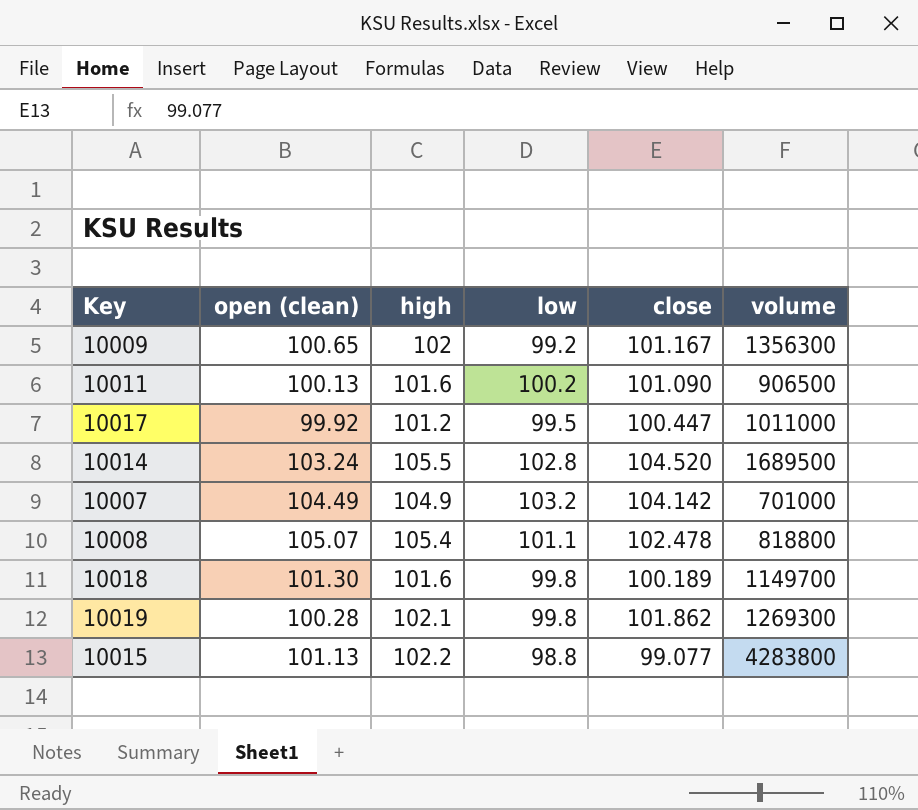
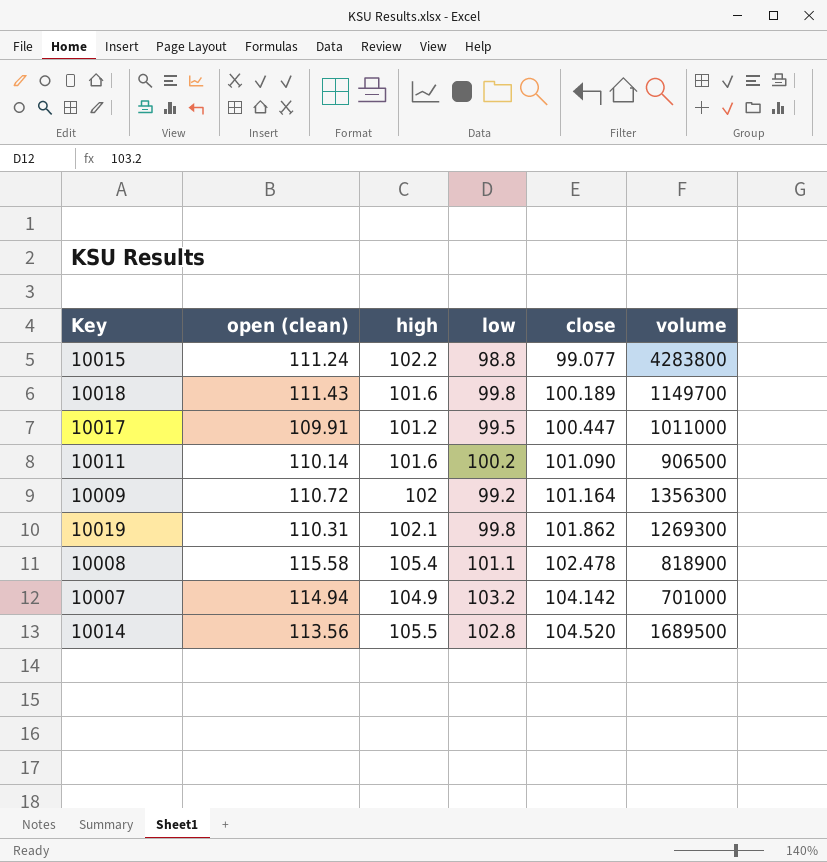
row order: none -> close ascending
10015 | open (clean): 101.13 -> 111.24
10018 | open (clean): 101.30 -> 111.43
10017 | open (clean): 99.92 -> 109.91
10011 | open (clean): 100.13 -> 110.14
10009 | open (clean): 100.65 -> 110.72
10009 | close: 101.167 -> 101.164
10019 | open (clean): 100.28 -> 110.31
10008 | open (clean): 105.07 -> 115.58
10008 | volume: 818800 -> 818900
10007 | open (clean): 104.49 -> 114.94
10014 | open (clean): 103.24 -> 113.56

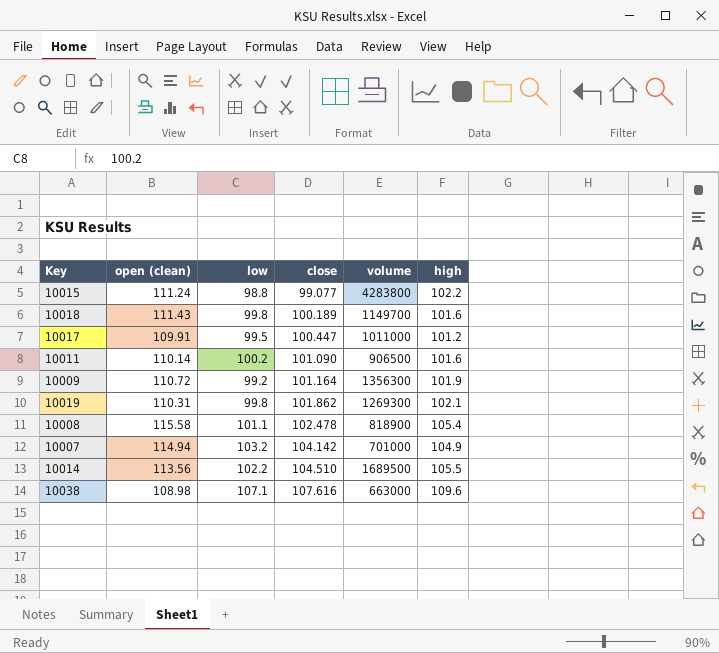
column high | position: 3 -> 6
10009 | high: 102 -> 101.9
10014 | low: 102.8 -> 102.2
10014 | close: 104.520 -> 104.510
row 10038: none -> 108.98 | 107.1 | 107.616 | 663000 | 109.6

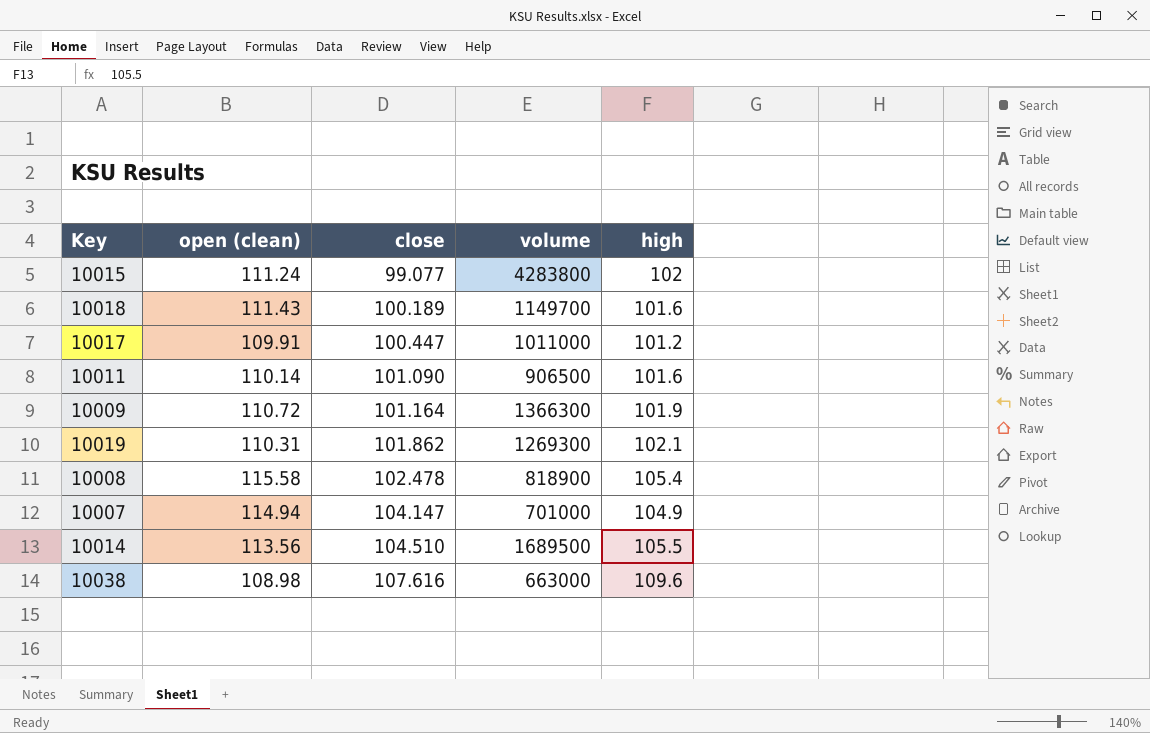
column low | position: 3 -> none
10015 | high: 102.2 -> 102
10009 | volume: 1356300 -> 1366300
10007 | close: 104.142 -> 104.147

